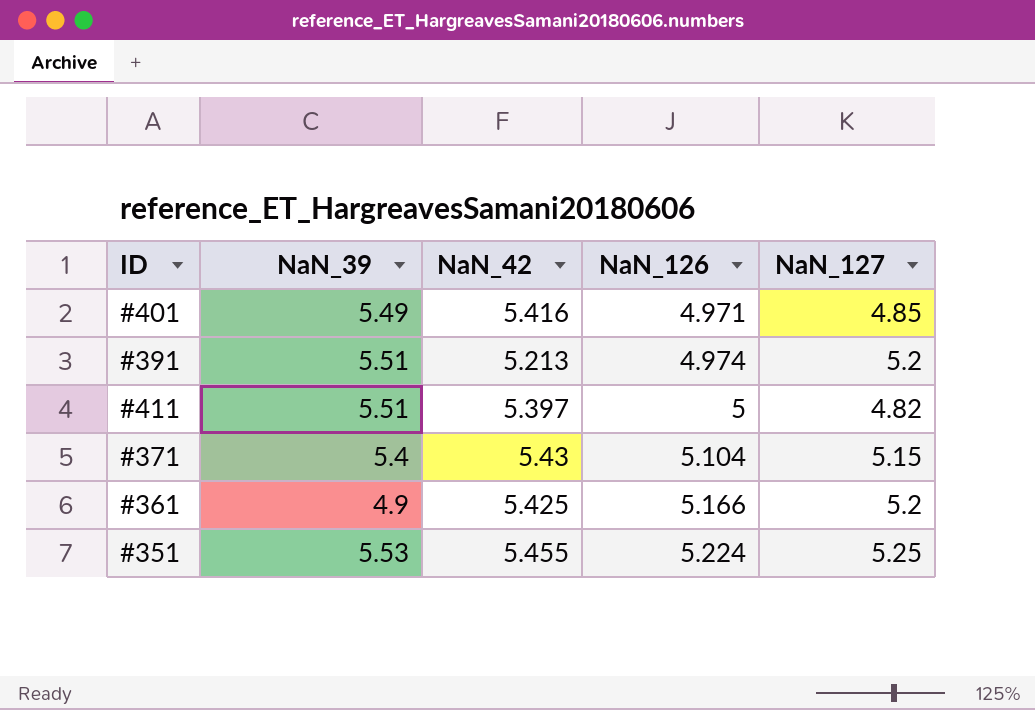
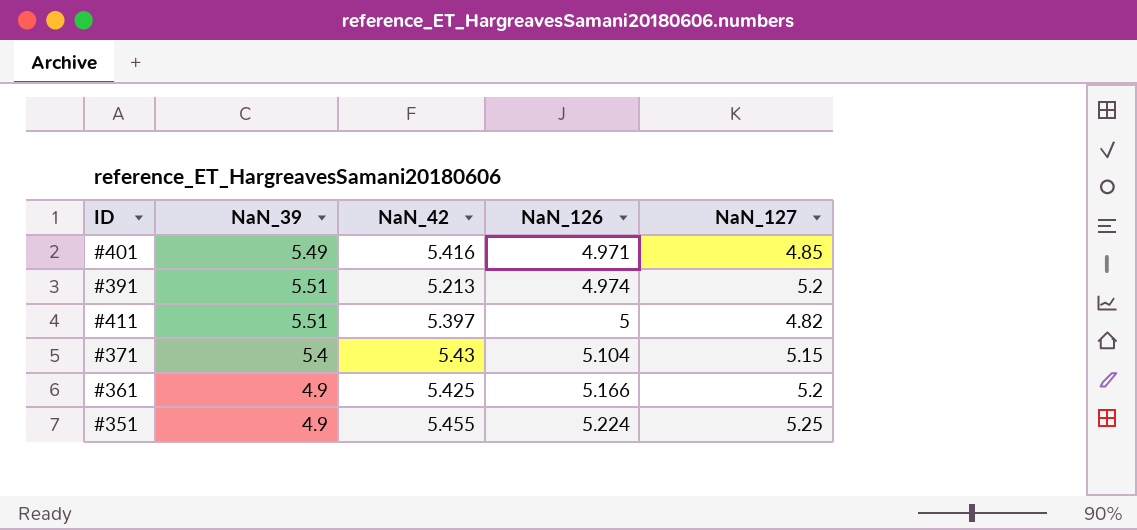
#351 | NaN_39: 5.53 -> 4.9

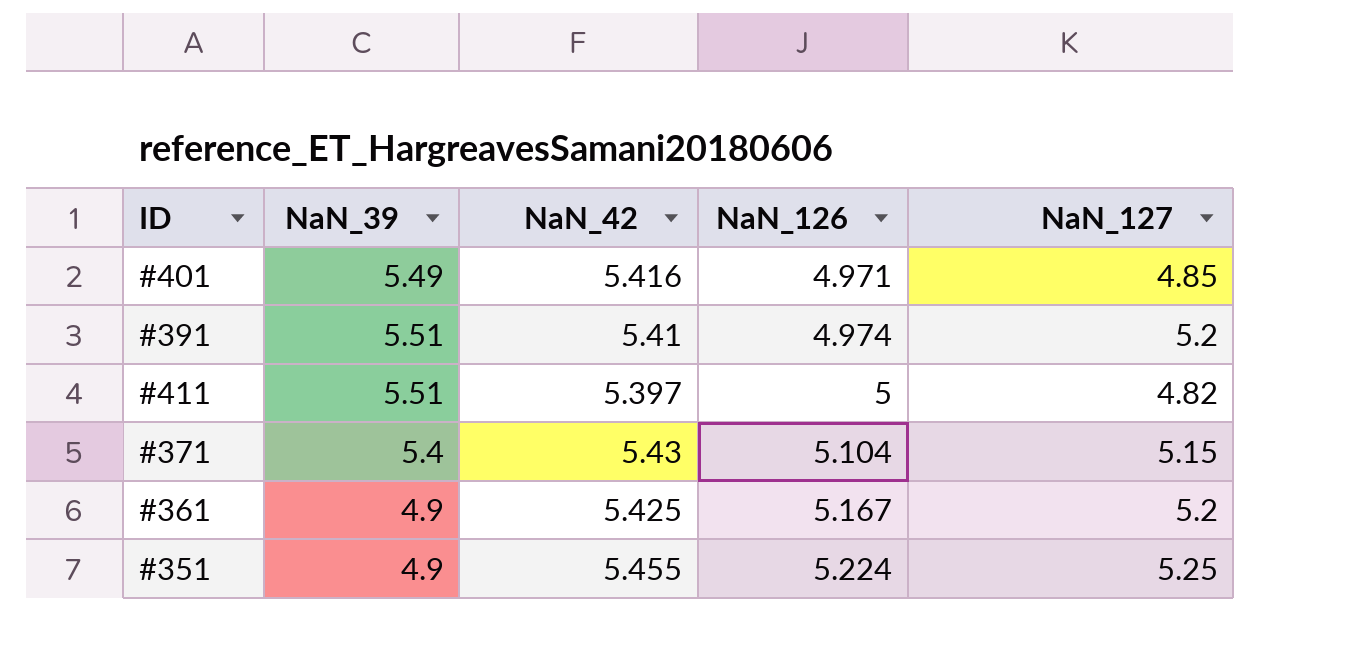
#391 | NaN_42: 5.213 -> 5.41
#361 | NaN_126: 5.166 -> 5.167

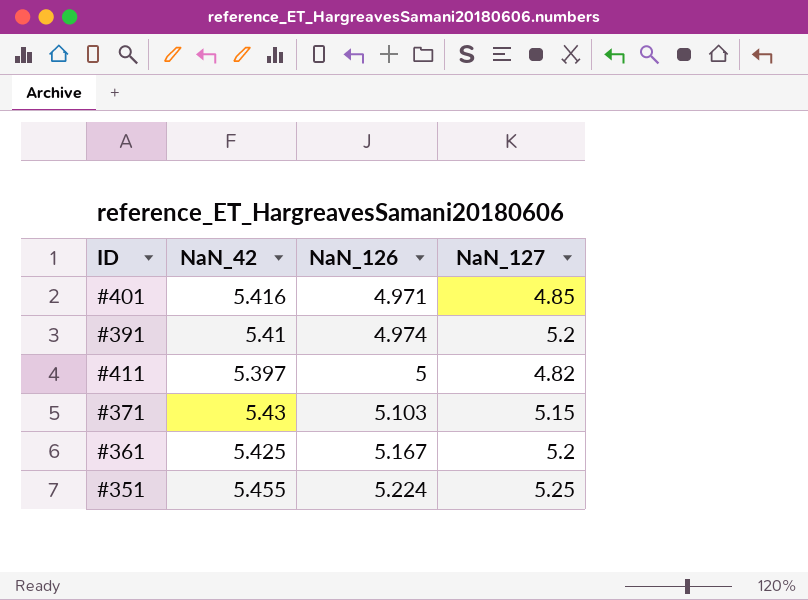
column NaN_39 | position: 2 -> none
#371 | NaN_126: 5.104 -> 5.103

